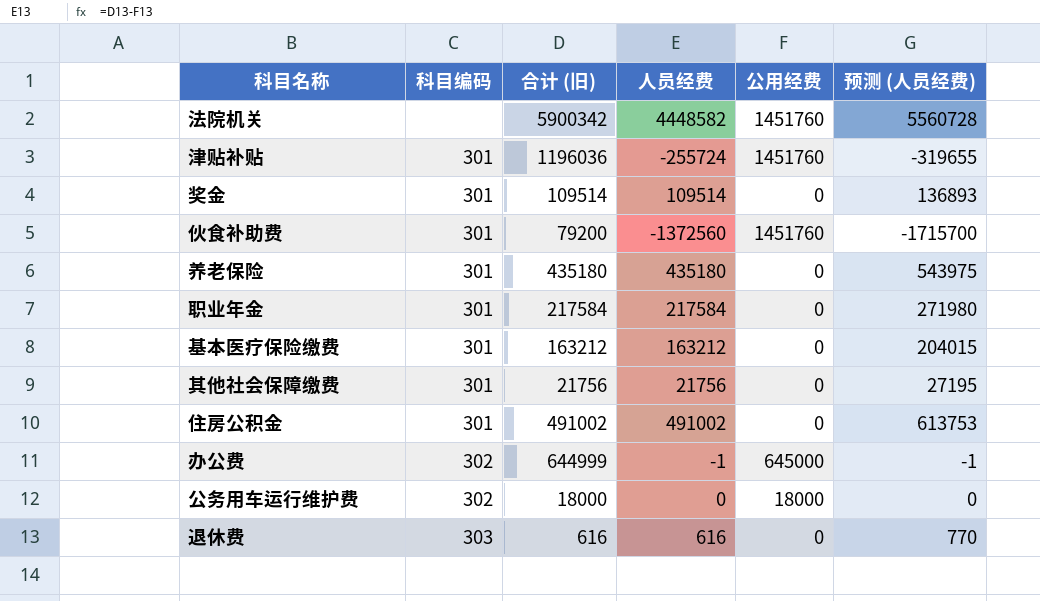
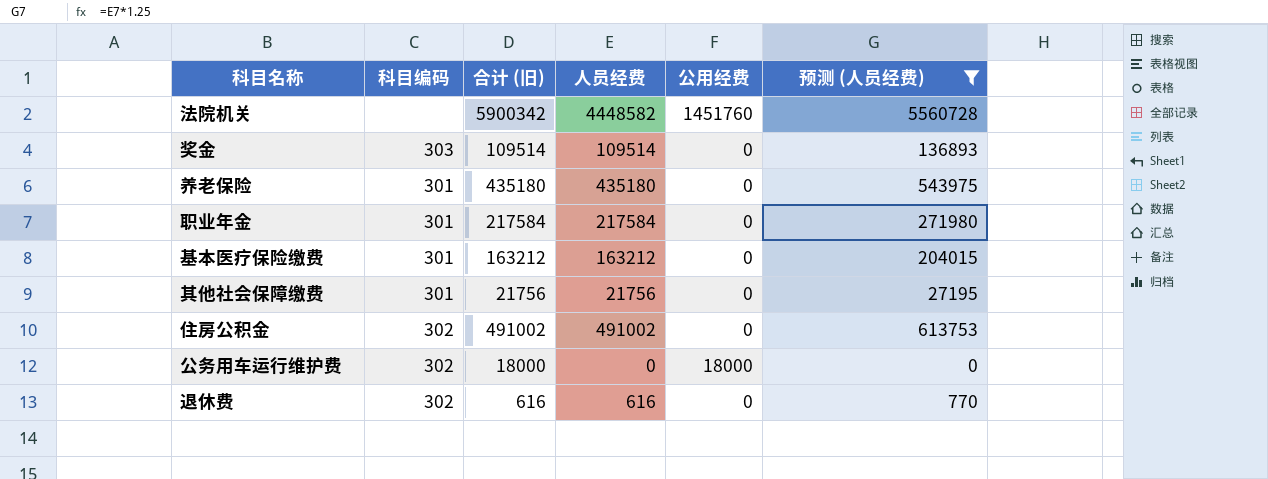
filter: none -> 预测 (人员经费) >= 0
奖金 | 科目编码: 301 -> 303
住房公积金 | 科目编码: 301 -> 302
退休费 | 科目编码: 303 -> 302

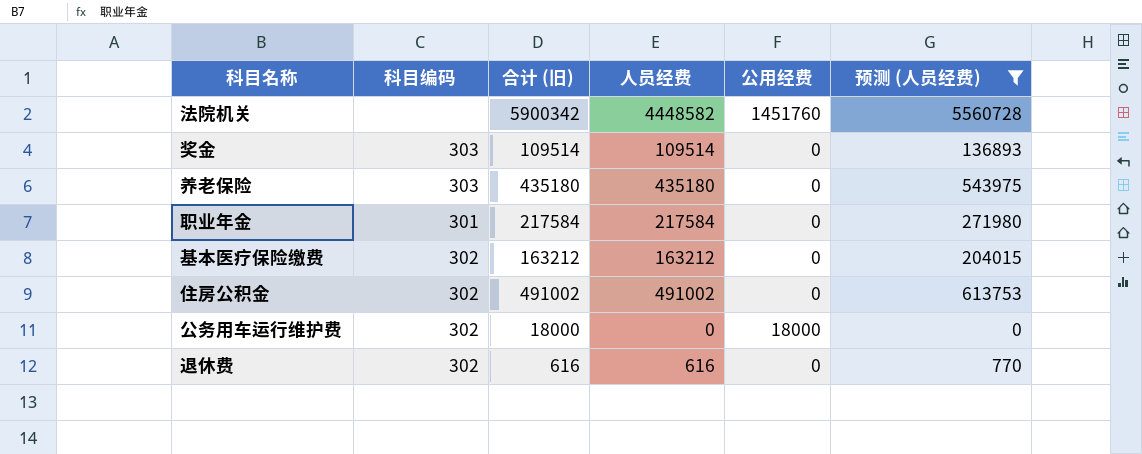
row 其他社会保障缴费: 301 | 21756 | 21756 | 0 | 27195 -> none
养老保险 | 科目编码: 301 -> 303
基本医疗保险缴费 | 科目编码: 301 -> 302

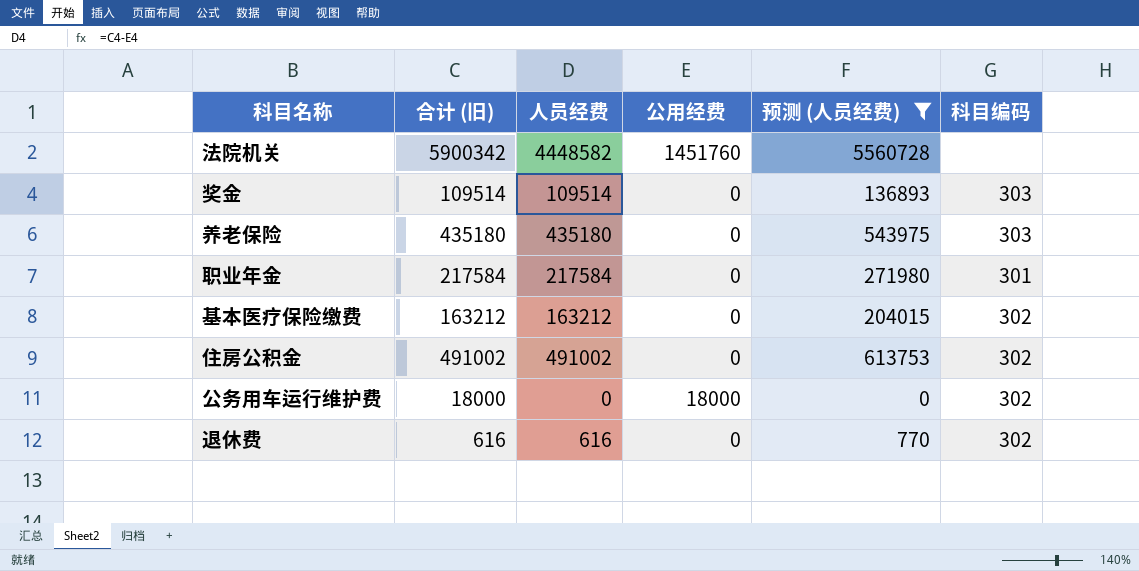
column 科目编码 | position: 2 -> 6

